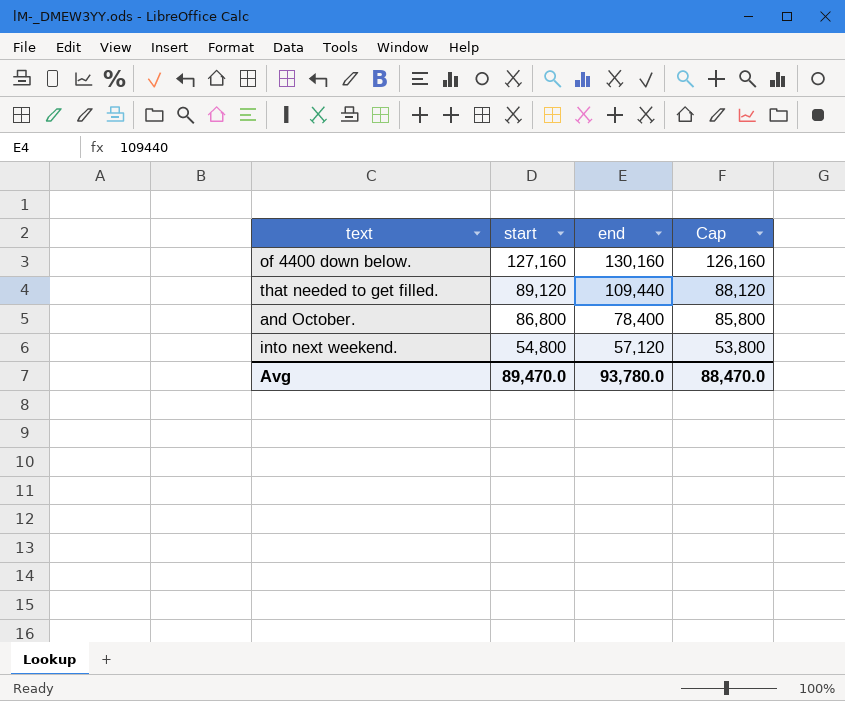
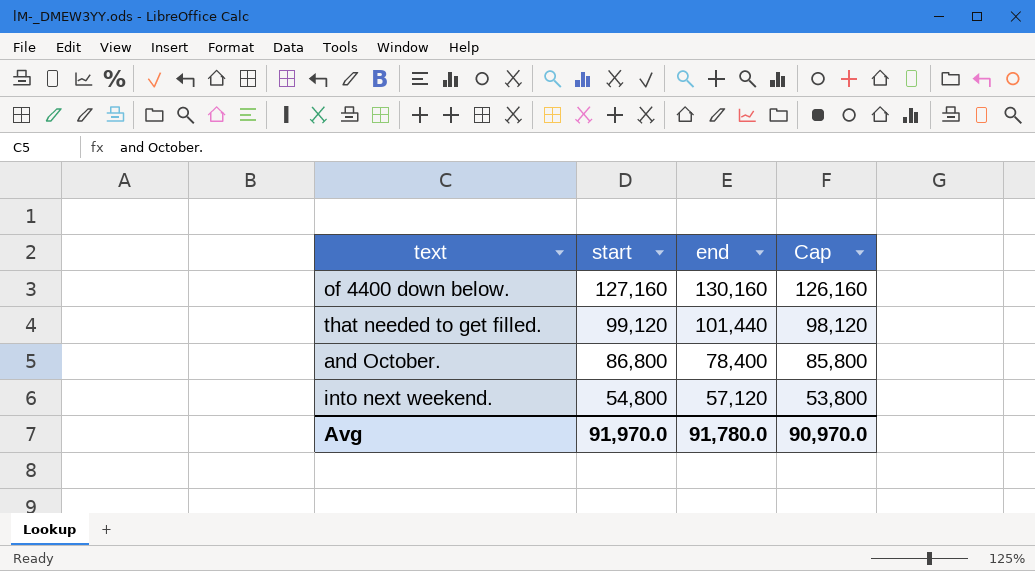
that needed to get filled. | start: 89,120 -> 99,120
that needed to get filled. | end: 109,440 -> 101,440
that needed to get filled. | Cap: 88,120 -> 98,120
Avg | start: 89,470.0 -> 91,970.0
Avg | end: 93,780.0 -> 91,780.0
Avg | Cap: 88,470.0 -> 90,970.0

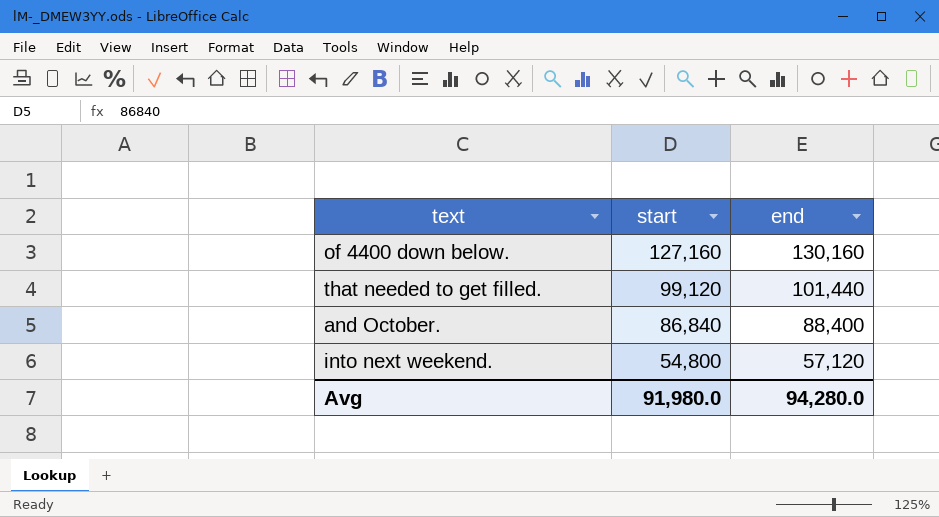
column Cap | formula: [start] - 1000 -> none
and October. | start: 86,800 -> 86,840
and October. | end: 78,400 -> 88,400
Avg | start: 91,970.0 -> 91,980.0
Avg | end: 91,780.0 -> 94,280.0

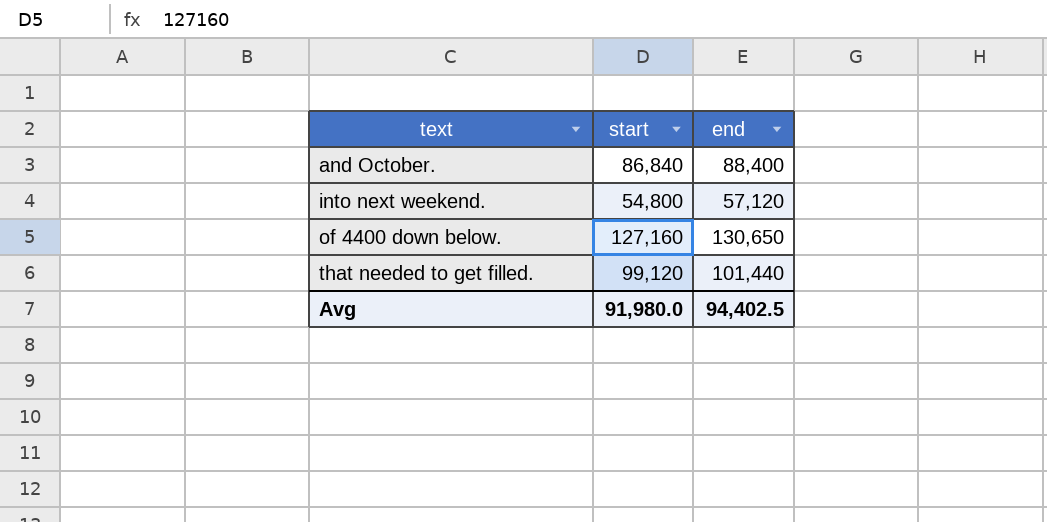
row order: start descending -> text ascending
of 4400 down below. | end: 130,160 -> 130,650
Avg | end: 94,280.0 -> 94,402.5

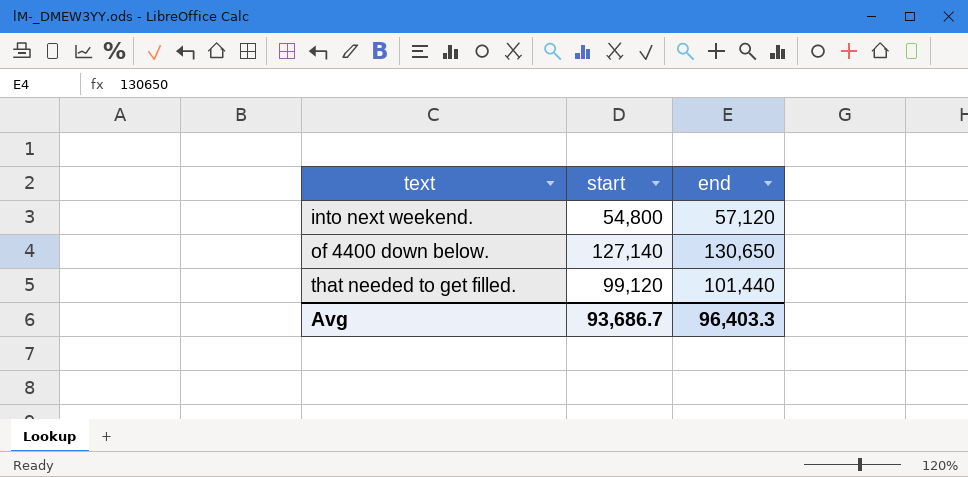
row and October.: 86,840 | 88,400 -> none
of 4400 down below. | start: 127,160 -> 127,140
Avg | start: 91,980.0 -> 93,686.7
Avg | end: 94,402.5 -> 96,403.3

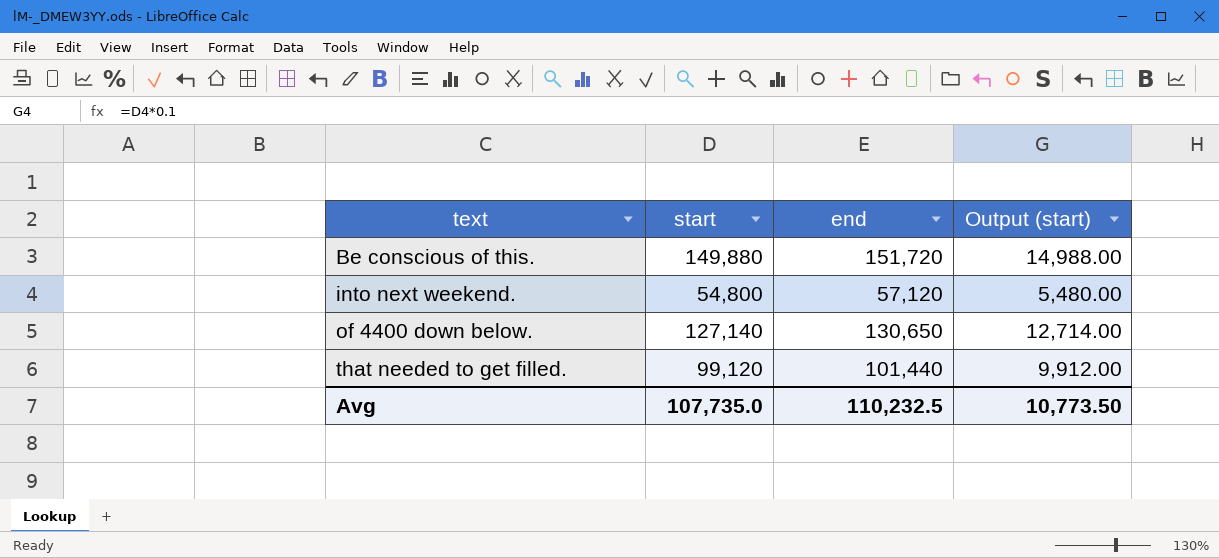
column Output (start) | formula: none -> [start] * 0.1
row Be conscious of this.: none -> 149,880 | 151,720 | 14,988.00
Avg | start: 93,686.7 -> 107,735.0
Avg | end: 96,403.3 -> 110,232.5

